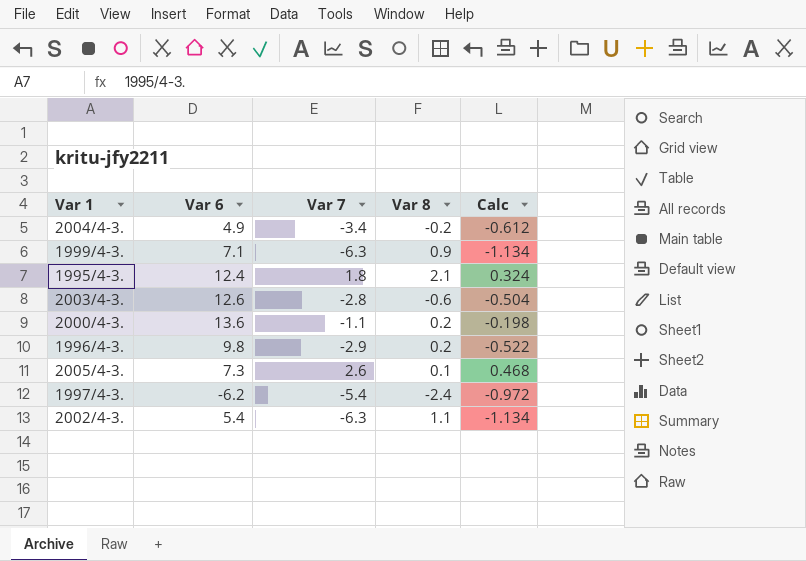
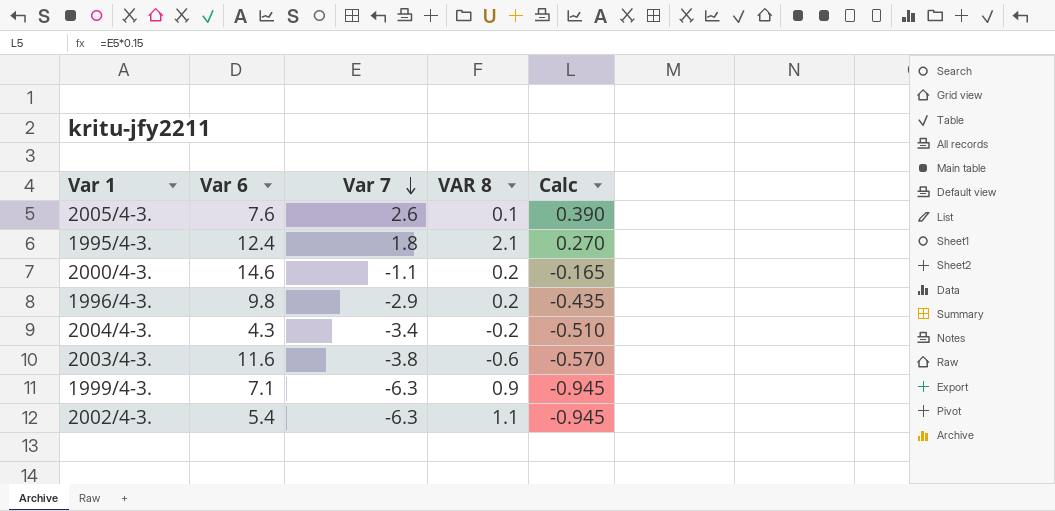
row order: none -> Var 7 descending
column name: Var 8 -> VAR 8
column Calc | formula: [Var 7] * 0.18 -> [Var 7] * 0.15
row 1997/4-3.: -6.2 | -5.4 | -2.4 | -0.972 -> none
2005/4-3. | Var 6: 7.3 -> 7.6
2000/4-3. | Var 6: 13.6 -> 14.6
2004/4-3. | Var 6: 4.9 -> 4.3
2003/4-3. | Var 6: 12.6 -> 11.6
2003/4-3. | Var 7: -2.8 -> -3.8

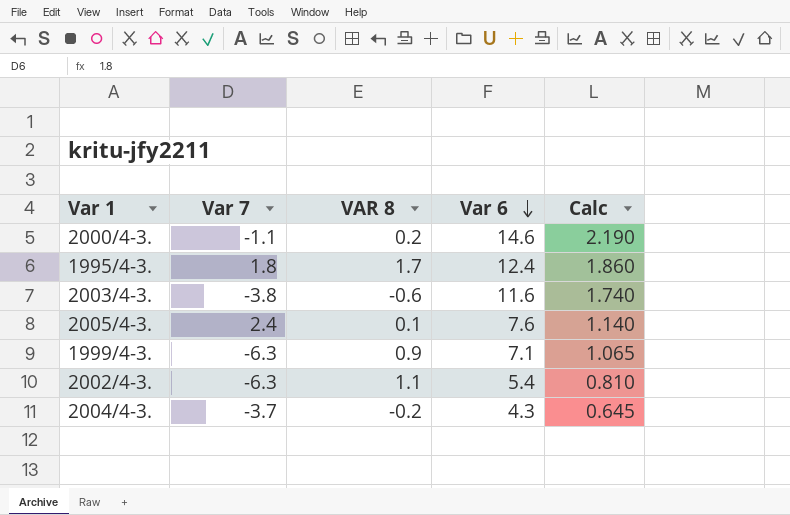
row order: Var 7 descending -> Var 6 descending
column Var 6 | position: 2 -> 4
column Calc | formula: [Var 7] * 0.15 -> [Var 6] * 0.15
row 1996/4-3.: 9.8 | -2.9 | 0.2 | -0.435 -> none
1995/4-3. | VAR 8: 2.1 -> 1.7
2005/4-3. | Var 7: 2.6 -> 2.4
2004/4-3. | Var 7: -3.4 -> -3.7

